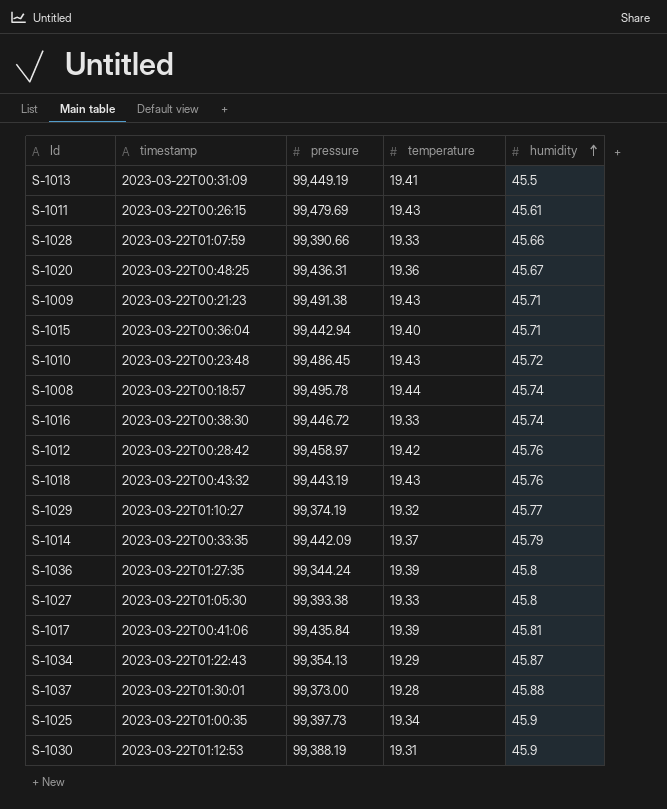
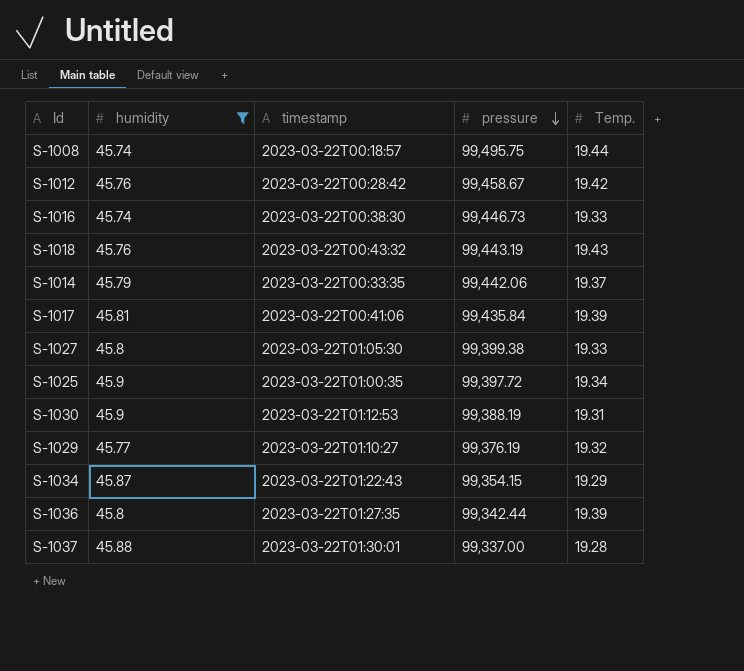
filter: none -> humidity >= 45.74
row order: humidity ascending -> pressure descending
column humidity | position: 5 -> 2
column name: temperature -> Temp.
S-1008 | pressure: 99,495.78 -> 99,495.75
S-1012 | pressure: 99,458.97 -> 99,458.67
S-1016 | pressure: 99,446.72 -> 99,446.73
S-1014 | pressure: 99,442.09 -> 99,442.06
S-1027 | pressure: 99,393.38 -> 99,399.38
S-1025 | pressure: 99,397.73 -> 99,397.72
S-1029 | pressure: 99,374.19 -> 99,376.19
S-1034 | pressure: 99,354.13 -> 99,354.15
S-1036 | pressure: 99,344.24 -> 99,342.44
S-1037 | pressure: 99,373.00 -> 99,337.00

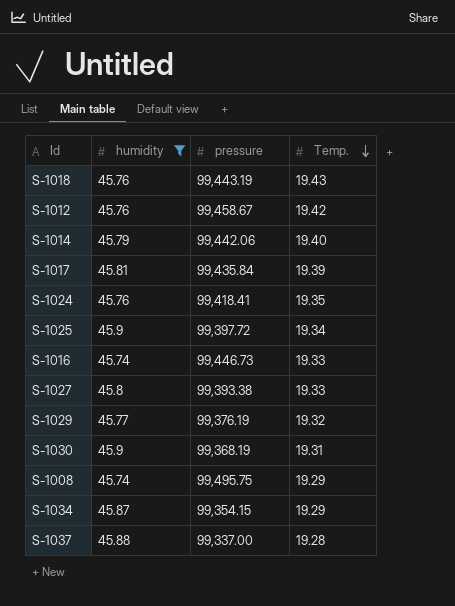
row order: pressure descending -> Temp. descending
column timestamp | position: 3 -> none
row S-1036: 45.8 | 2023-03-22T01:27:35 | 99,342.44 | 19.39 -> none
S-1014 | Temp.: 19.37 -> 19.40
row S-1024: none -> 45.76 | 99,418.41 | 19.35
S-1027 | pressure: 99,399.38 -> 99,393.38
S-1030 | pressure: 99,388.19 -> 99,368.19
S-1008 | Temp.: 19.44 -> 19.29

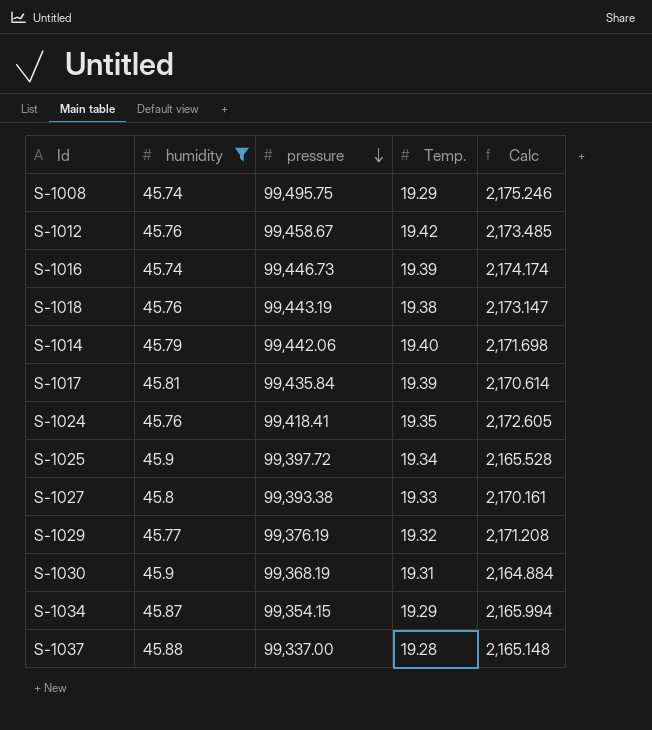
row order: Temp. descending -> pressure descending
column Calc | formula: none -> [pressure] / [humidity]
S-1016 | Temp.: 19.33 -> 19.39
S-1018 | Temp.: 19.43 -> 19.38

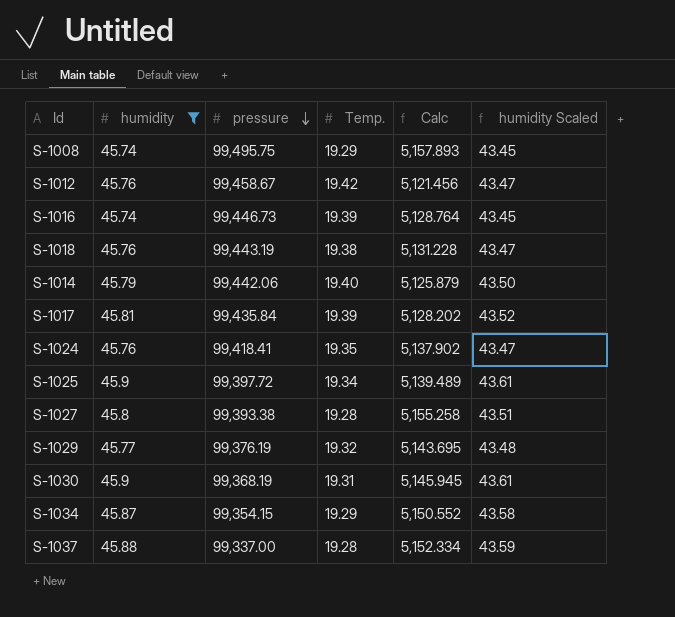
column Calc | formula: [pressure] / [humidity] -> [pressure] / [Temp.]
column humidity Scaled | formula: none -> [humidity] * 0.95
S-1027 | Temp.: 19.33 -> 19.28

